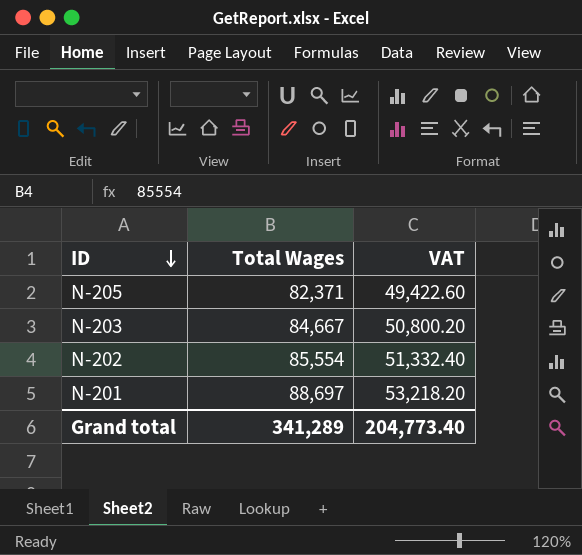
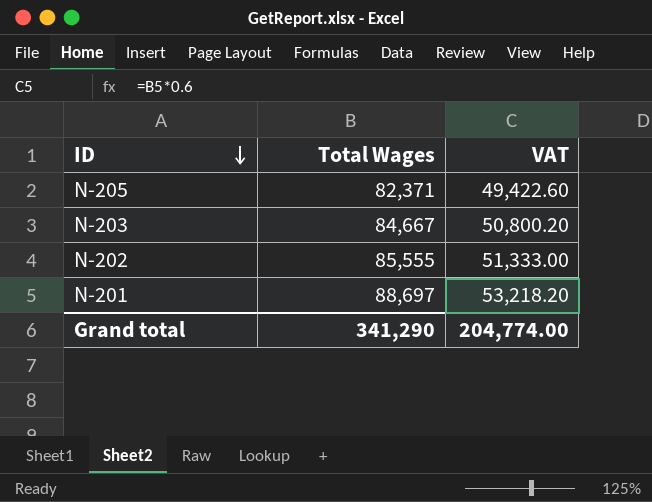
N-202 | Total Wages: 85,554 -> 85,555
N-202 | VAT: 51,332.40 -> 51,333.00
Grand total | Total Wages: 341,289 -> 341,290
Grand total | VAT: 204,773.40 -> 204,774.00

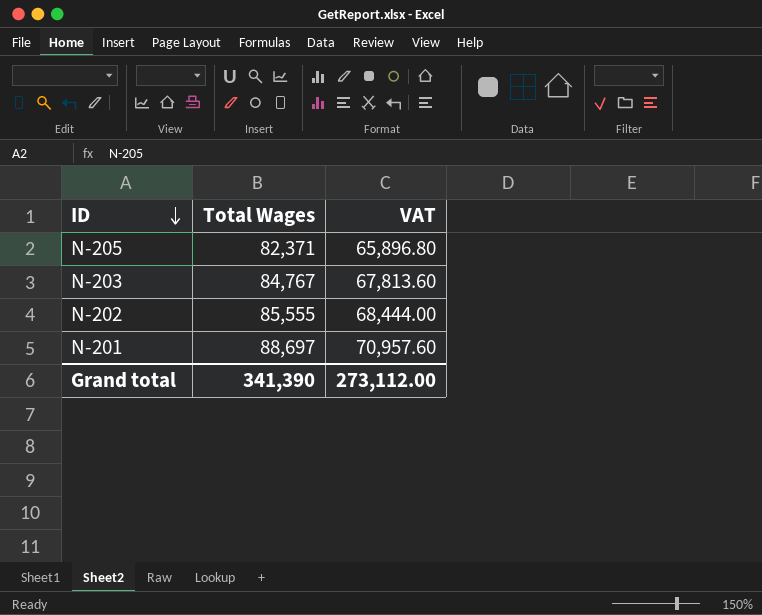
column VAT | formula: [Total Wages] * 0.6 -> [Total Wages] * 0.8
N-203 | Total Wages: 84,667 -> 84,767
Grand total | Total Wages: 341,290 -> 341,390
Grand total | VAT: 204,774.00 -> 273,112.00

